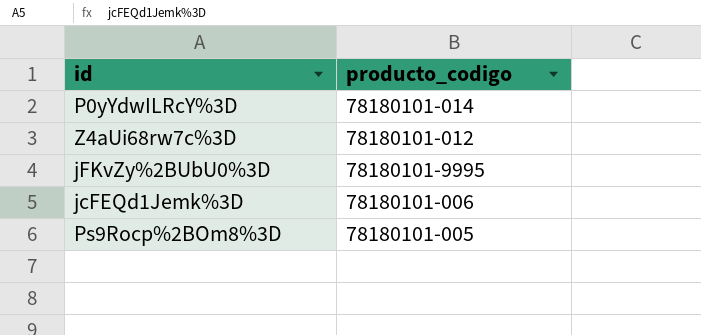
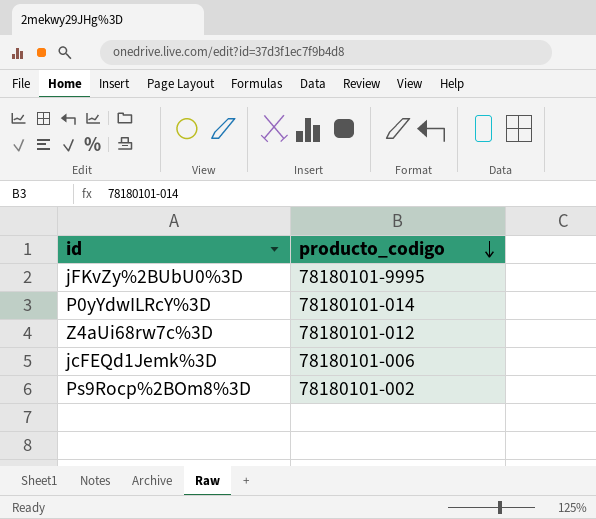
row order: none -> producto_codigo descending
Ps9Rocp%2BOm8%3D | producto_codigo: 78180101-005 -> 78180101-002

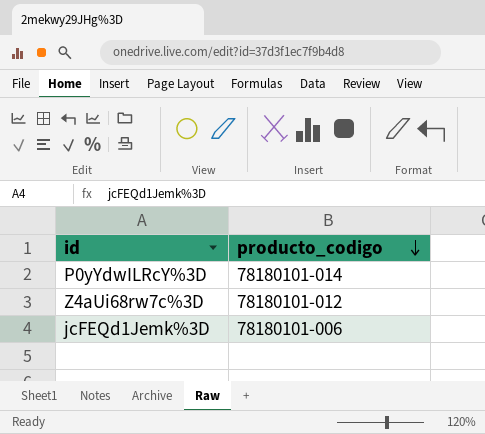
row jFKvZy%2BUbU0%3D: 78180101-9995 -> none
row Ps9Rocp%2BOm8%3D: 78180101-002 -> none

